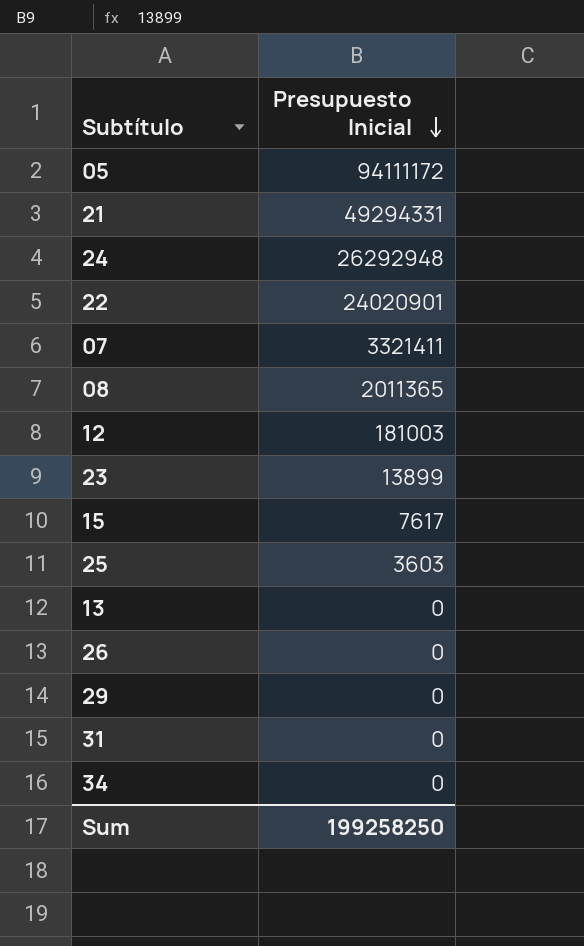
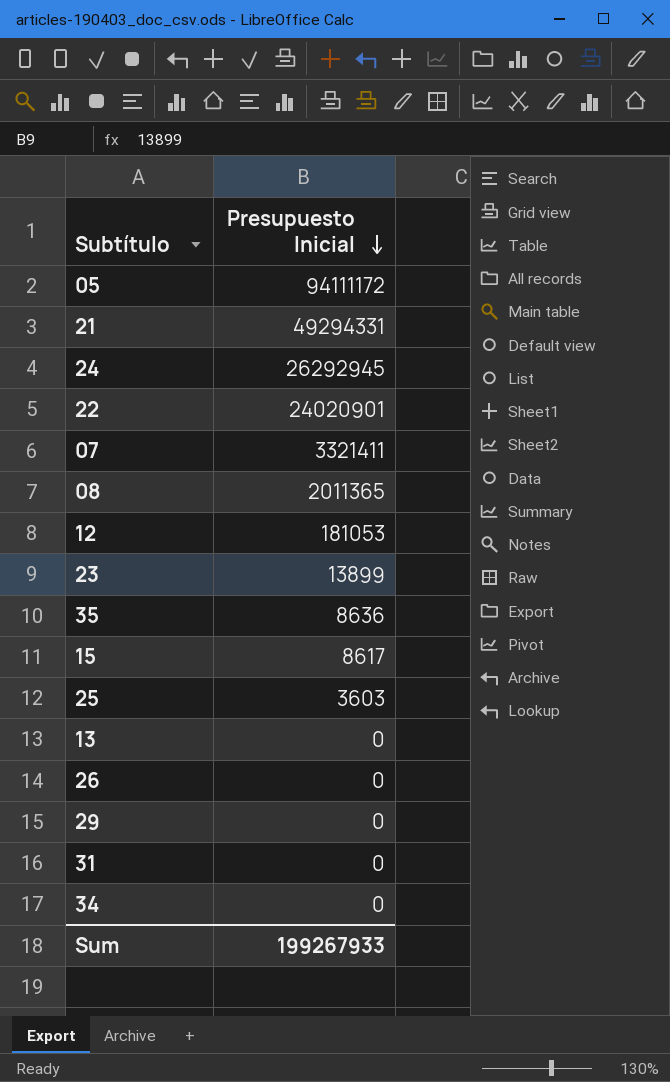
24 | Presupuesto Inicial: 26292948 -> 26292945
12 | Presupuesto Inicial: 181003 -> 181053
row 35: none -> 8636
15 | Presupuesto Inicial: 7617 -> 8617
Sum | Presupuesto Inicial: 199258250 -> 199267933

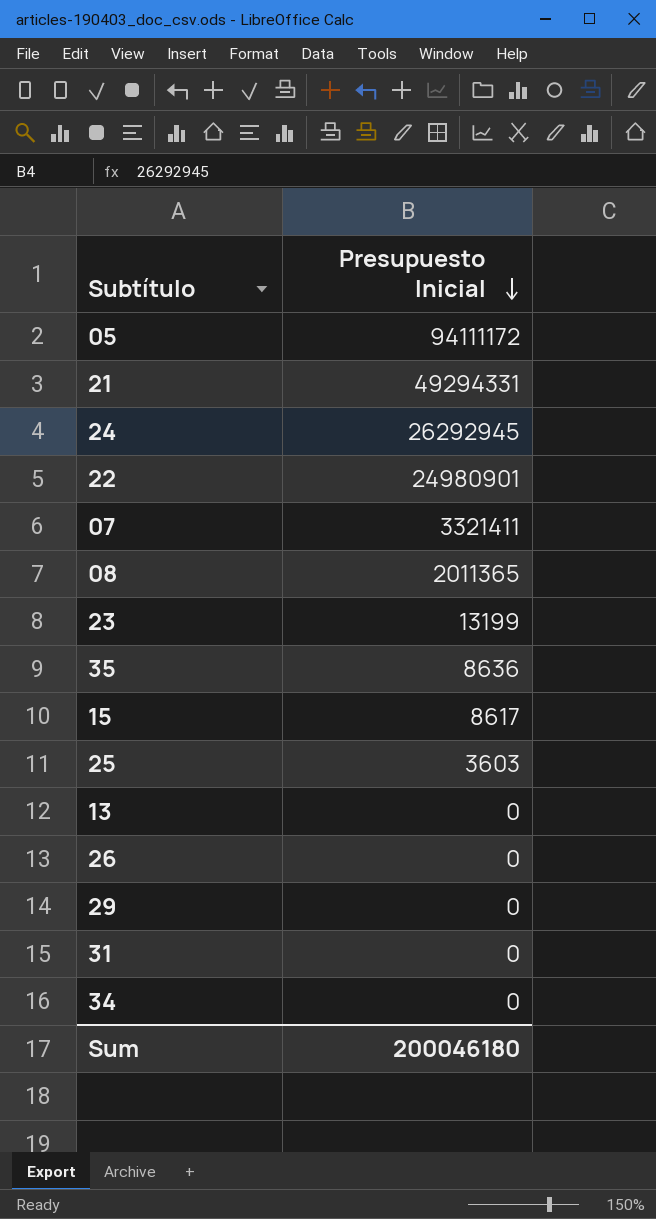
row 12: 181053 -> none
22 | Presupuesto Inicial: 24020901 -> 24980901
23 | Presupuesto Inicial: 13899 -> 13199
Sum | Presupuesto Inicial: 199267933 -> 200046180

